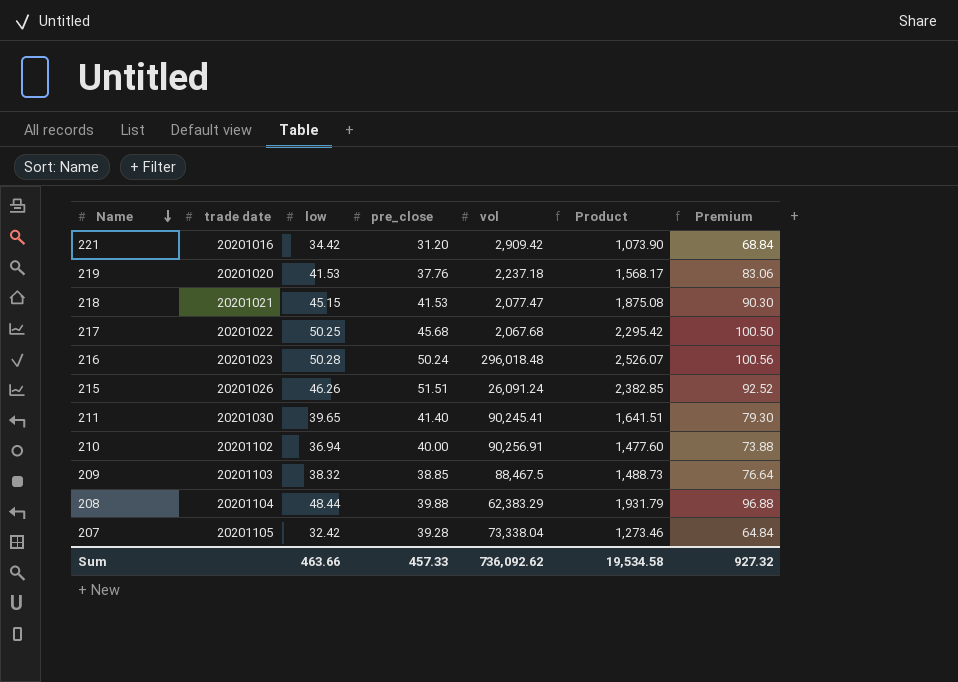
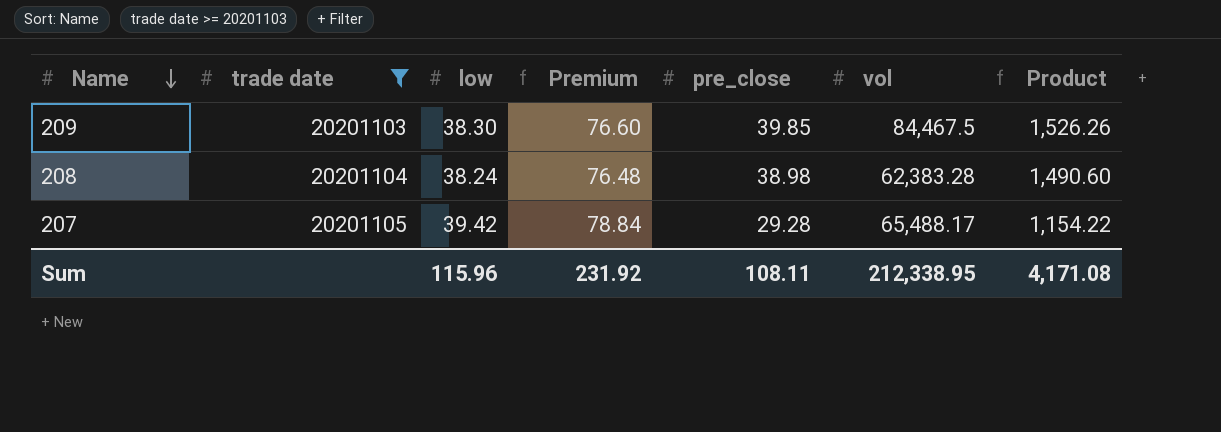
filter: none -> trade date >= 20201103
column Premium | position: 7 -> 4
209 | low: 38.32 -> 38.30
209 | Premium: 76.64 -> 76.60
209 | pre_close: 38.85 -> 39.85
209 | vol: 88,467.5 -> 84,467.5
209 | Product: 1,488.73 -> 1,526.26
208 | low: 48.44 -> 38.24
208 | Premium: 96.88 -> 76.48
208 | pre_close: 39.88 -> 38.98
208 | vol: 62,383.29 -> 62,383.28
208 | Product: 1,931.79 -> 1,490.60
207 | low: 32.42 -> 39.42
207 | Premium: 64.84 -> 78.84
207 | pre_close: 39.28 -> 29.28
207 | vol: 73,338.04 -> 65,488.17
207 | Product: 1,273.46 -> 1,154.22
Sum | low: 463.66 -> 115.96
Sum | Premium: 927.32 -> 231.92
Sum | pre_close: 457.33 -> 108.11
Sum | vol: 736,092.62 -> 212,338.95
Sum | Product: 19,534.58 -> 4,171.08

